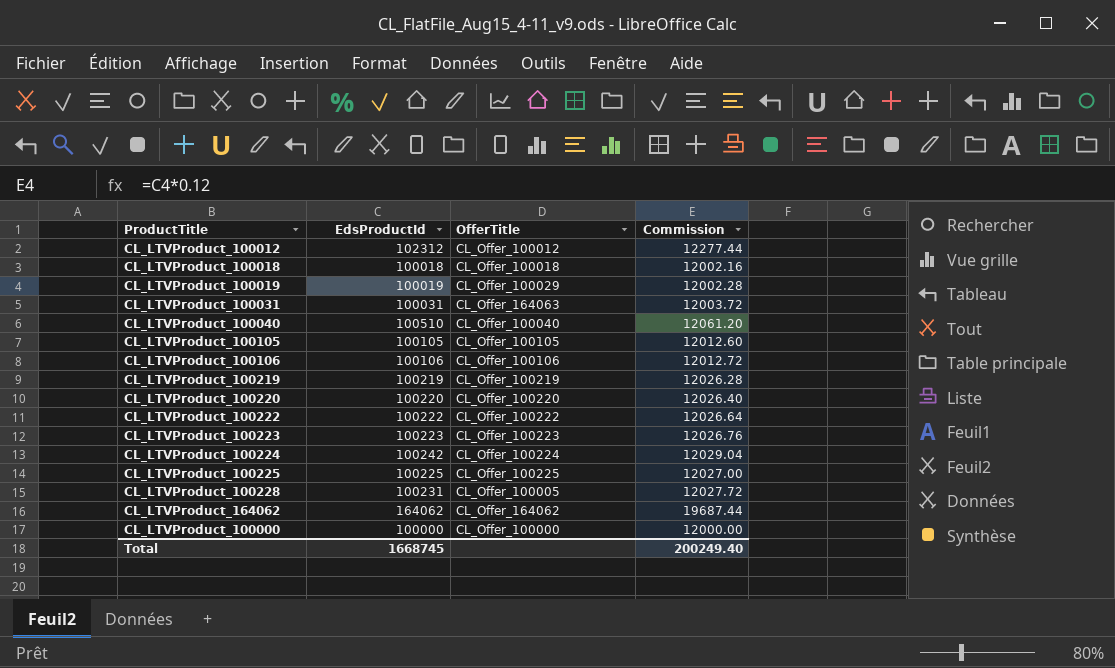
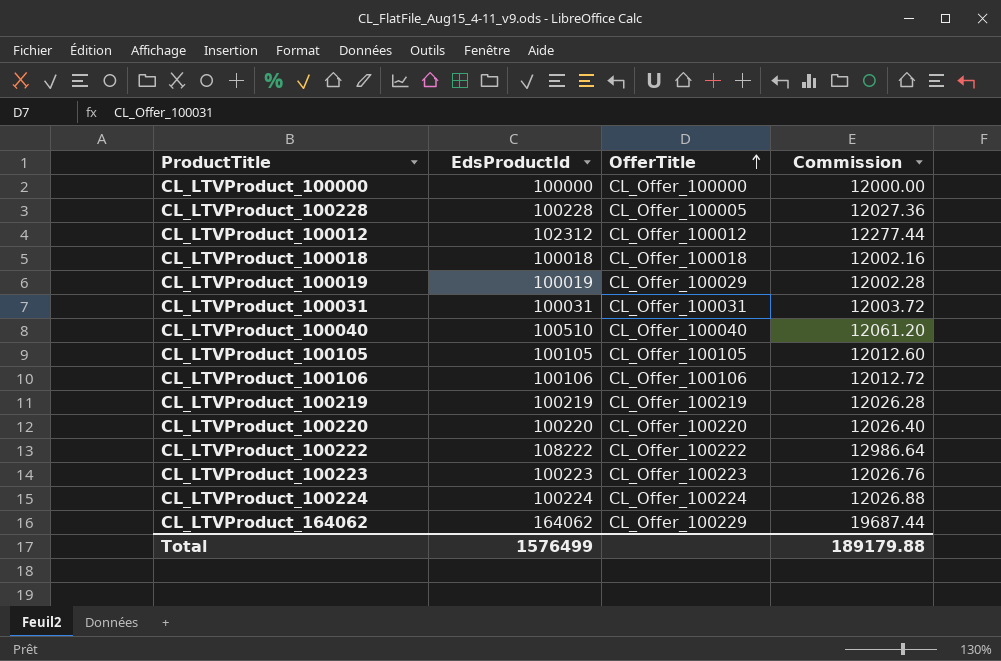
row order: none -> OfferTitle ascending
row CL_LTVProduct_100225: 100225 | CL_Offer_100225 | 12027.00 -> none
CL_LTVProduct_100228 | EdsProductId: 100231 -> 100228
CL_LTVProduct_100228 | Commission: 12027.72 -> 12027.36
CL_LTVProduct_100031 | OfferTitle: CL_Offer_164063 -> CL_Offer_100031
CL_LTVProduct_100222 | EdsProductId: 100222 -> 108222
CL_LTVProduct_100222 | Commission: 12026.64 -> 12986.64
CL_LTVProduct_100224 | EdsProductId: 100242 -> 100224
CL_LTVProduct_100224 | Commission: 12029.04 -> 12026.88
CL_LTVProduct_164062 | OfferTitle: CL_Offer_164062 -> CL_Offer_100229
Total | EdsProductId: 1668745 -> 1576499
Total | Commission: 200249.40 -> 189179.88

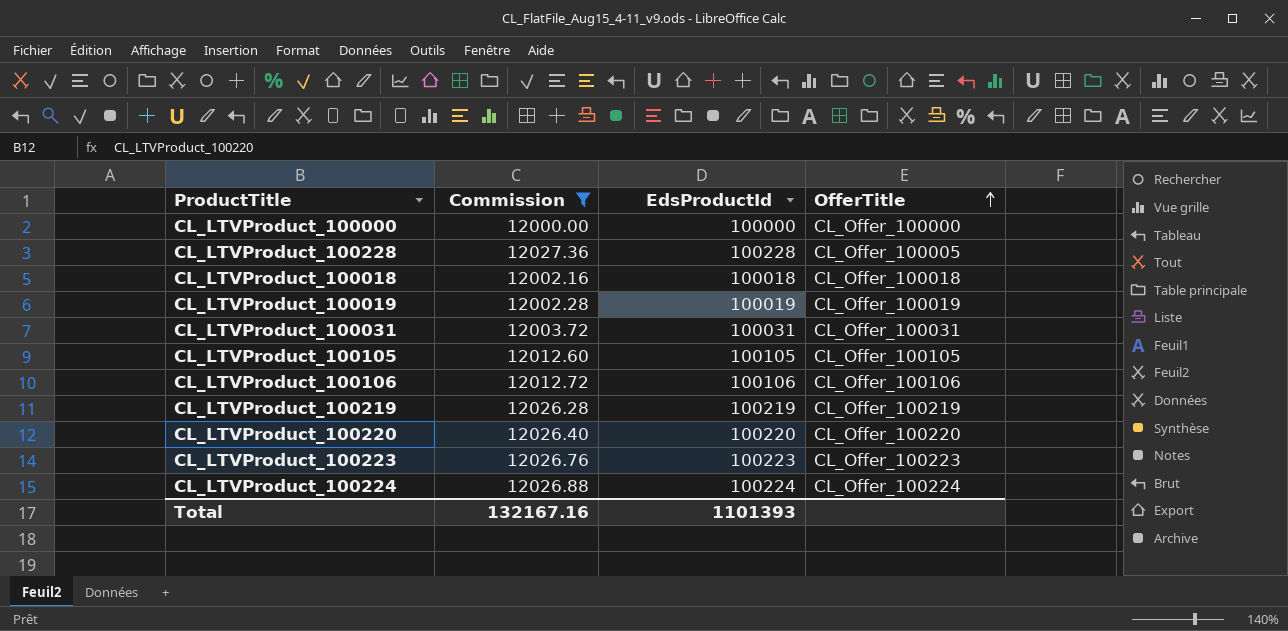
filter: none -> Commission <= 12027.36
column Commission | position: 4 -> 2
CL_LTVProduct_100019 | OfferTitle: CL_Offer_100029 -> CL_Offer_100019
Total | Commission: 189179.88 -> 132167.16
Total | EdsProductId: 1576499 -> 1101393

